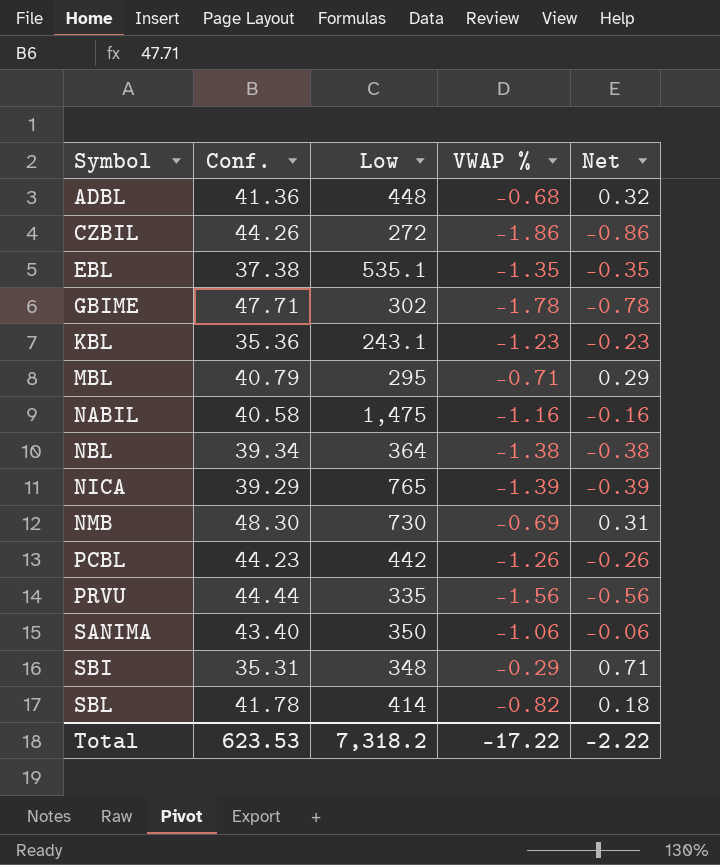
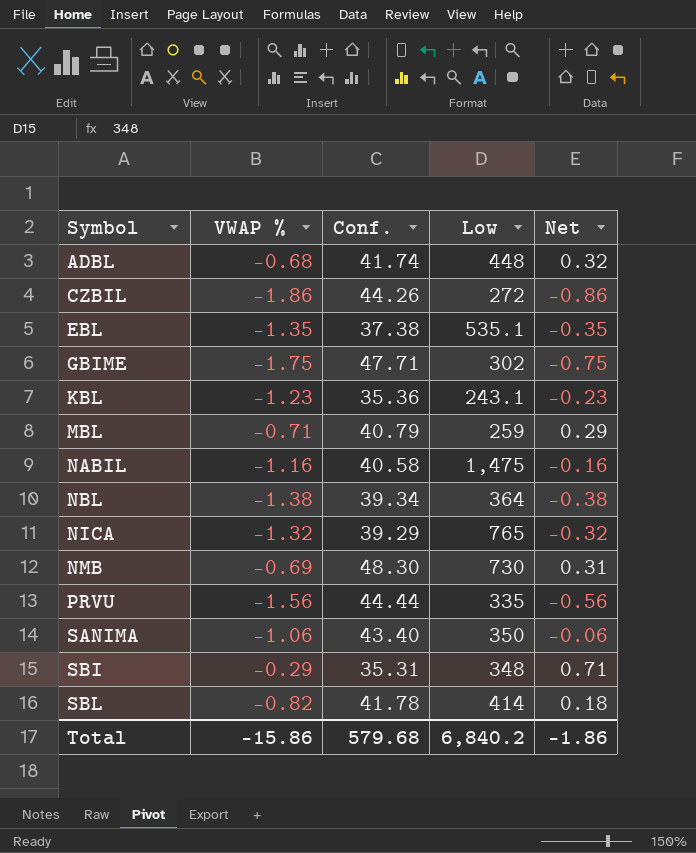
column VWAP % | position: 4 -> 2
row PCBL: 44.23 | 442 | -1.26 | -0.26 -> none
ADBL | Conf.: 41.36 -> 41.74
GBIME | VWAP %: -1.78 -> -1.75
GBIME | Net: -0.78 -> -0.75
MBL | Low: 295 -> 259
NICA | VWAP %: -1.39 -> -1.32
NICA | Net: -0.39 -> -0.32
Total | VWAP %: -17.22 -> -15.86
Total | Conf.: 623.53 -> 579.68
Total | Low: 7,318.2 -> 6,840.2
Total | Net: -2.22 -> -1.86

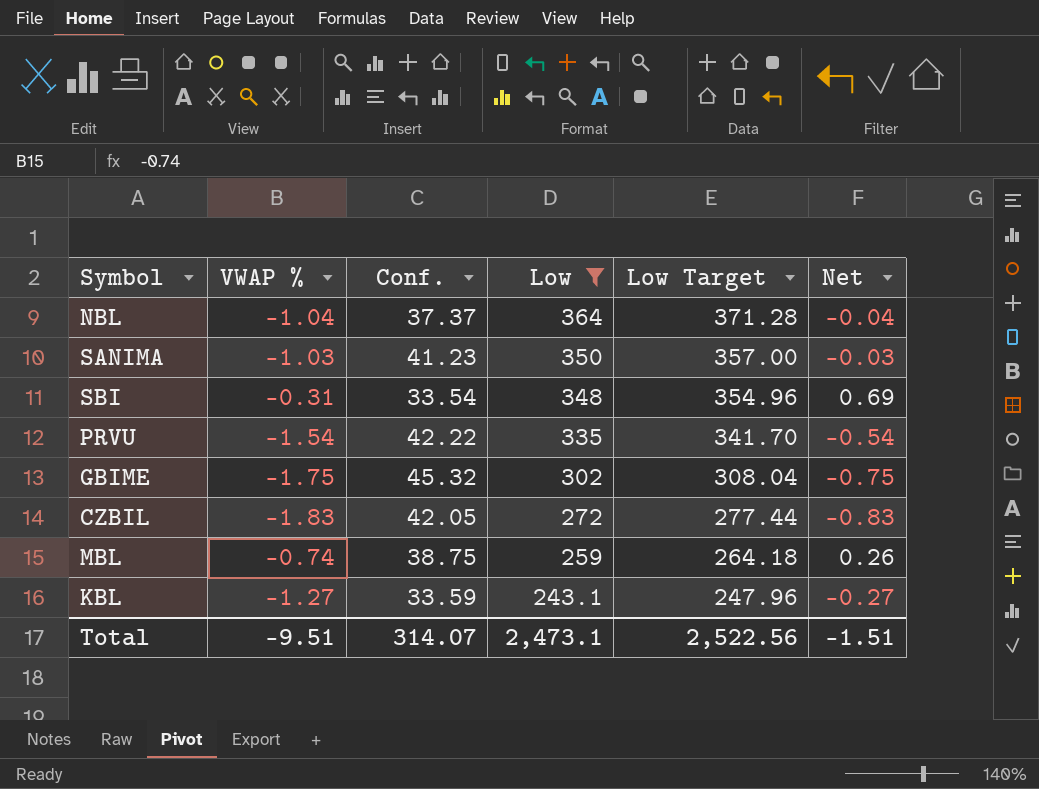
filter: none -> Low <= 364
row order: Symbol ascending -> Low descending
column Low Target | formula: none -> [Low] * 1.02
NBL | VWAP %: -1.38 -> -1.04
NBL | Conf.: 39.34 -> 37.37
NBL | Net: -0.38 -> -0.04
SANIMA | VWAP %: -1.06 -> -1.03
SANIMA | Conf.: 43.40 -> 41.23
SANIMA | Net: -0.06 -> -0.03
SBI | VWAP %: -0.29 -> -0.31
SBI | Conf.: 35.31 -> 33.54
SBI | Net: 0.71 -> 0.69
PRVU | VWAP %: -1.56 -> -1.54
PRVU | Conf.: 44.44 -> 42.22
PRVU | Net: -0.56 -> -0.54
GBIME | Conf.: 47.71 -> 45.32
CZBIL | VWAP %: -1.86 -> -1.83
CZBIL | Conf.: 44.26 -> 42.05
CZBIL | Net: -0.86 -> -0.83
MBL | VWAP %: -0.71 -> -0.74
MBL | Conf.: 40.79 -> 38.75
MBL | Net: 0.29 -> 0.26
KBL | VWAP %: -1.23 -> -1.27
KBL | Conf.: 35.36 -> 33.59
KBL | Net: -0.23 -> -0.27
Total | VWAP %: -15.86 -> -9.51
Total | Conf.: 579.68 -> 314.07
Total | Low: 6,840.2 -> 2,473.1
Total | Net: -1.86 -> -1.51

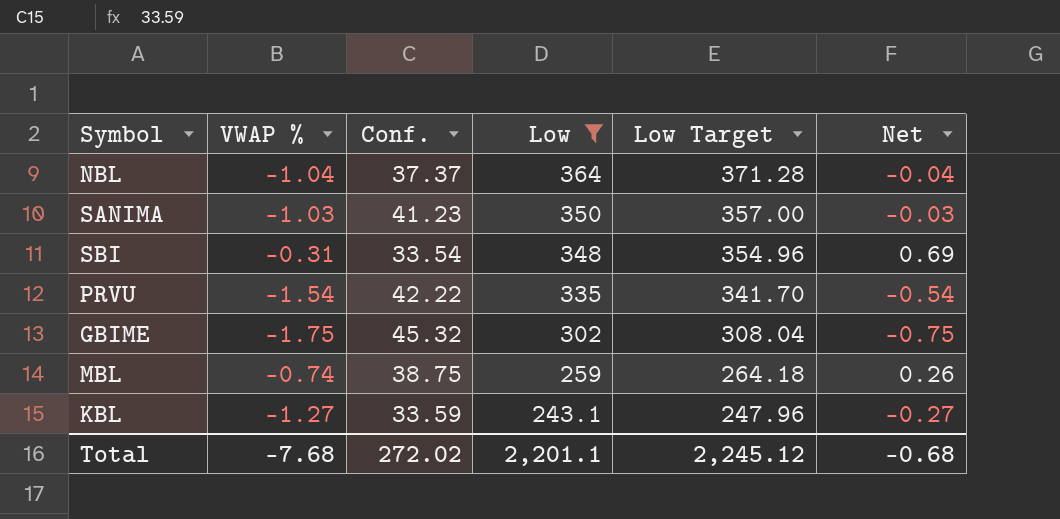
row CZBIL: -1.83 | 42.05 | 272 | 277.44 | -0.83 -> none
Total | VWAP %: -9.51 -> -7.68
Total | Conf.: 314.07 -> 272.02
Total | Low: 2,473.1 -> 2,201.1
Total | Low Target: 2,522.56 -> 2,245.12
Total | Net: -1.51 -> -0.68

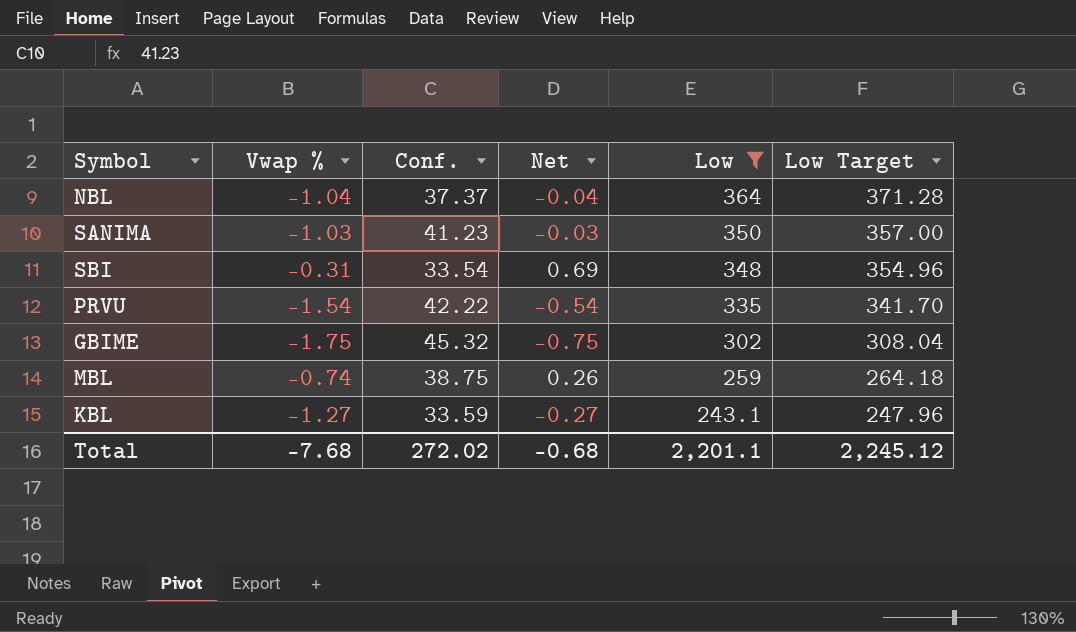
column name: VWAP % -> Vwap %
column Net | position: 6 -> 4

